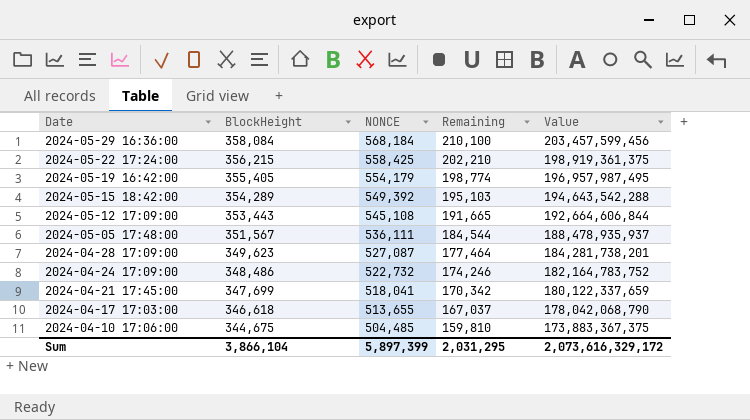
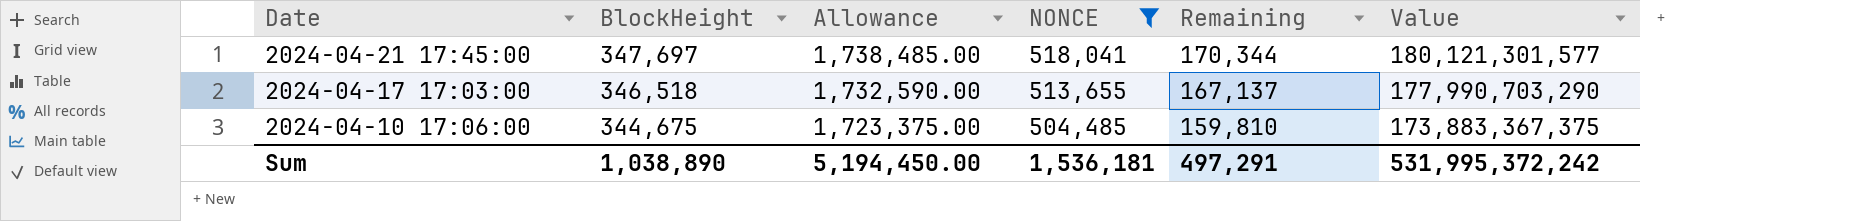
filter: none -> NONCE <= 518,041
column Allowance | formula: none -> [BlockHeight] * 5
2024-04-21 17:45:00 | BlockHeight: 347,699 -> 347,697
2024-04-21 17:45:00 | Remaining: 170,342 -> 170,344
2024-04-21 17:45:00 | Value: 180,122,337,659 -> 180,121,301,577
2024-04-17 17:03:00 | BlockHeight: 346,618 -> 346,518
2024-04-17 17:03:00 | Remaining: 167,037 -> 167,137
2024-04-17 17:03:00 | Value: 178,042,068,790 -> 177,990,703,290
Sum | BlockHeight: 3,866,104 -> 1,038,890
Sum | NONCE: 5,897,399 -> 1,536,181
Sum | Remaining: 2,031,295 -> 497,291
Sum | Value: 2,073,616,329,172 -> 531,995,372,242

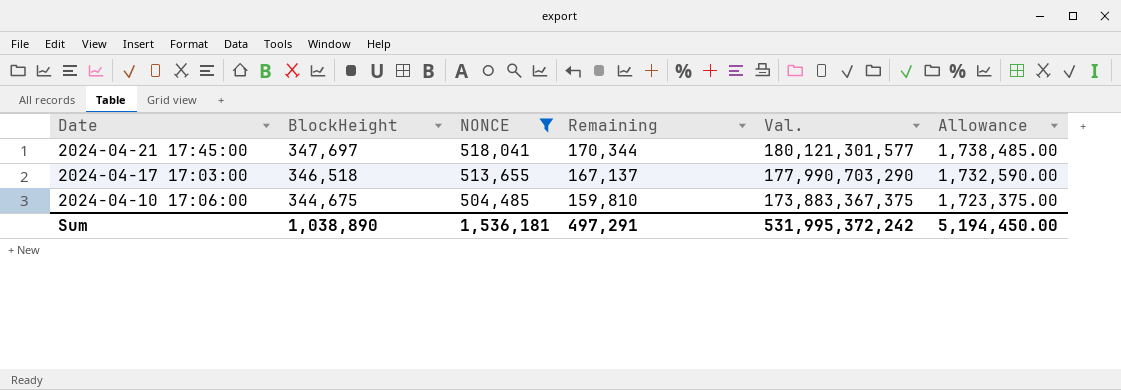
column name: Value -> Val.
column Allowance | position: 3 -> 6

